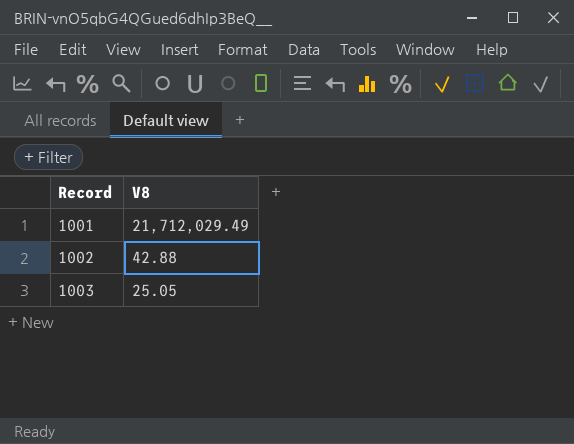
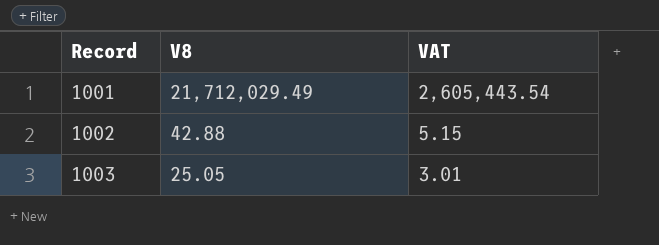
column VAT | formula: none -> [V8] * 0.12

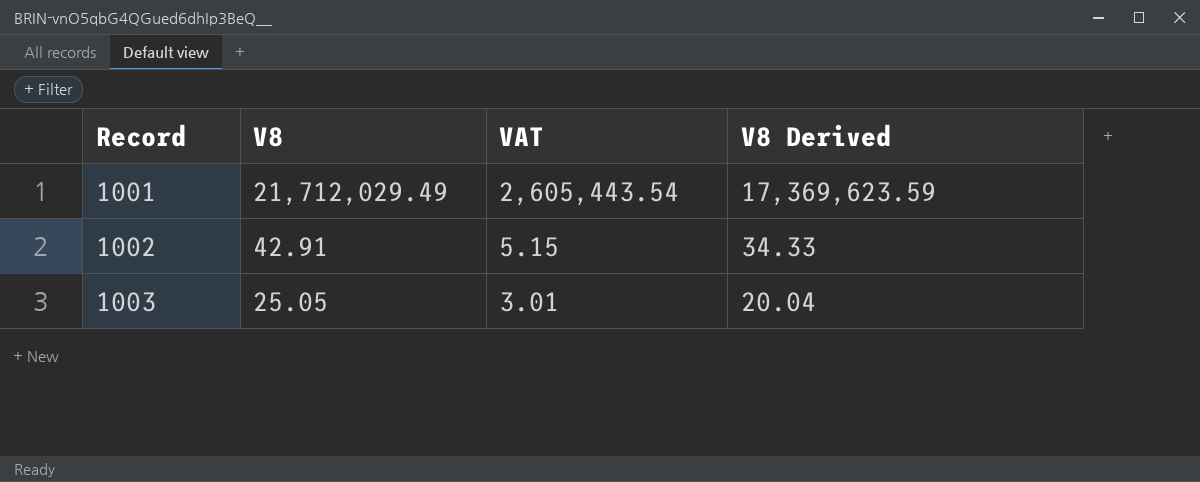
column V8 Derived | formula: none -> [V8] * 0.8
1002 | V8: 42.88 -> 42.91

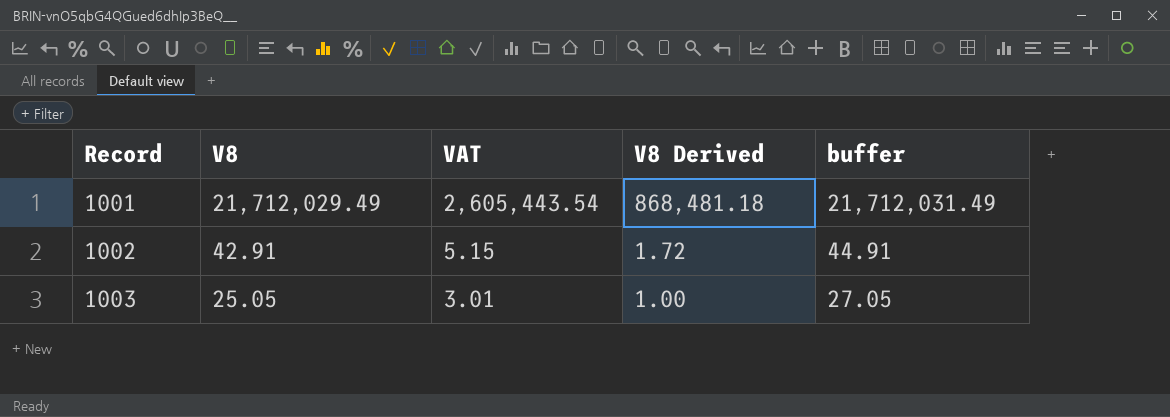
column V8 Derived | formula: [V8] * 0.8 -> [V8] * 0.04
column buffer | formula: none -> [V8] + 2

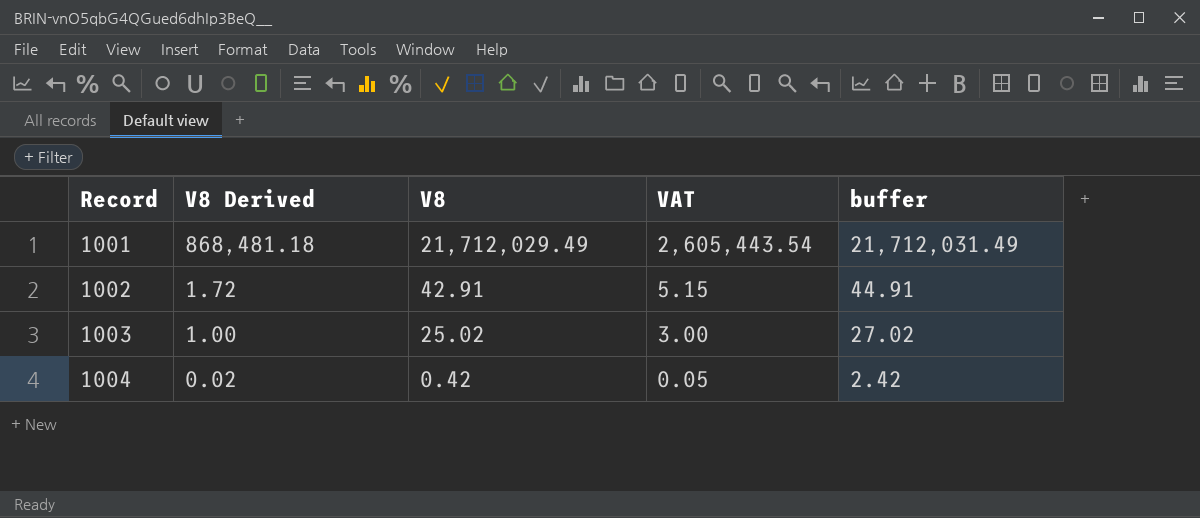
column V8 Derived | position: 4 -> 2
1003 | V8: 25.05 -> 25.02
1003 | VAT: 3.01 -> 3.00
1003 | buffer: 27.05 -> 27.02
row 1004: none -> 0.02 | 0.42 | 0.05 | 2.42

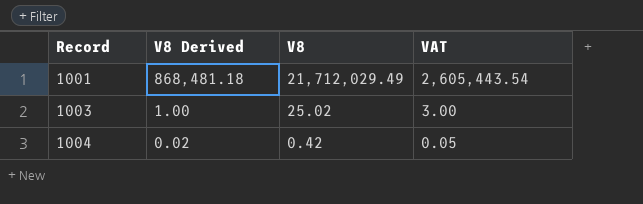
column buffer | formula: [V8] + 2 -> none
row 1002: 1.72 | 42.91 | 5.15 | 44.91 -> none

